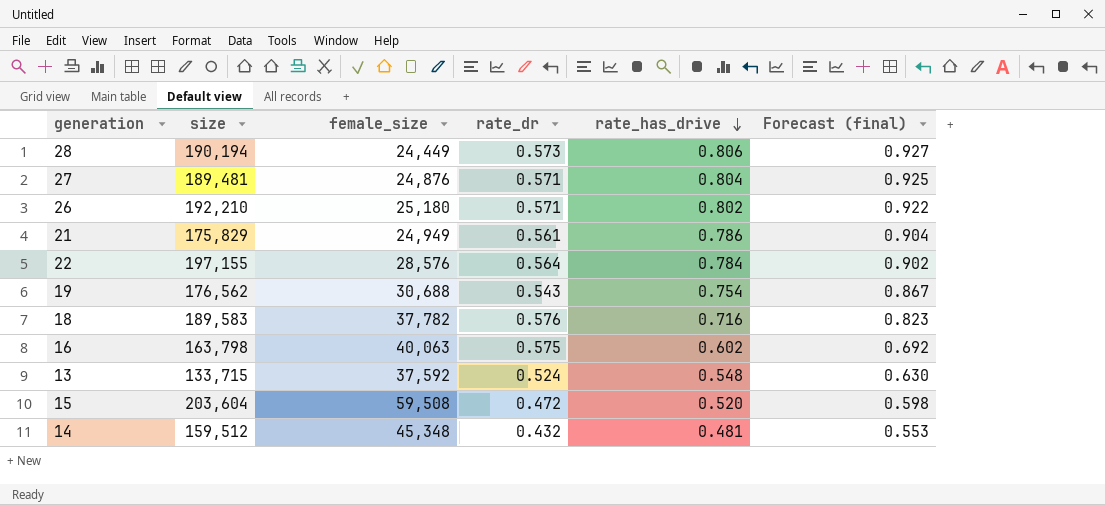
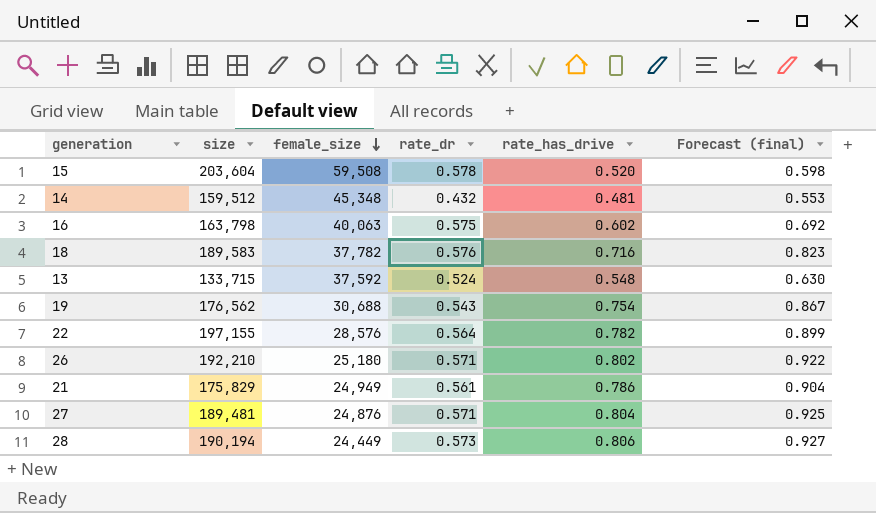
row order: rate_has_drive descending -> female_size descending
15 | rate_dr: 0.472 -> 0.578
22 | rate_has_drive: 0.784 -> 0.782
22 | Forecast (final): 0.902 -> 0.899

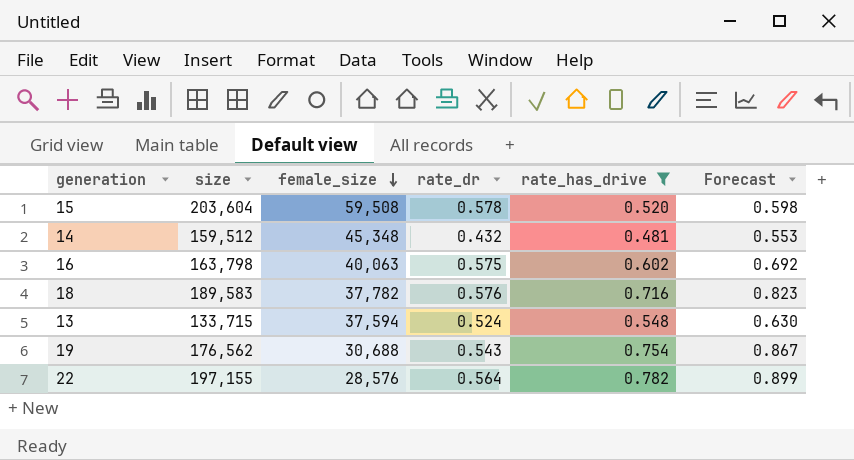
filter: none -> rate_has_drive <= 0.782
column name: Forecast (final) -> Forecast
13 | female_size: 37,592 -> 37,594

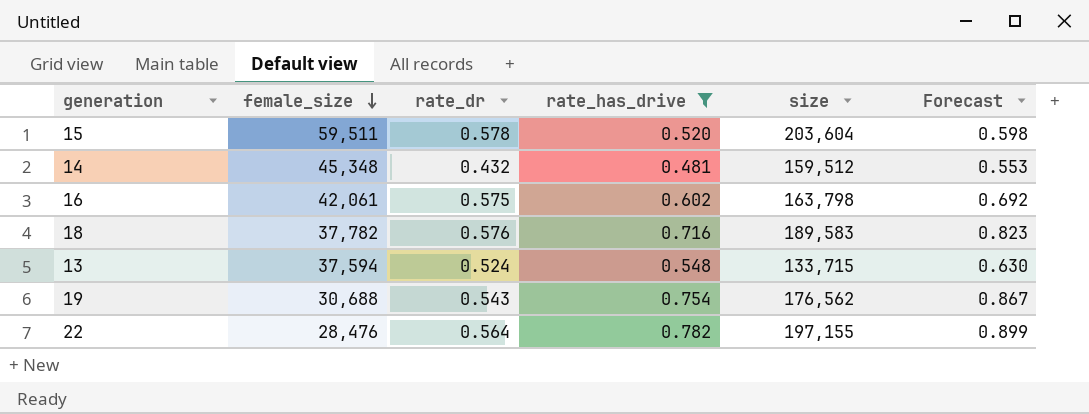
column size | position: 2 -> 5
15 | female_size: 59,508 -> 59,511
16 | female_size: 40,063 -> 42,061
22 | female_size: 28,576 -> 28,476

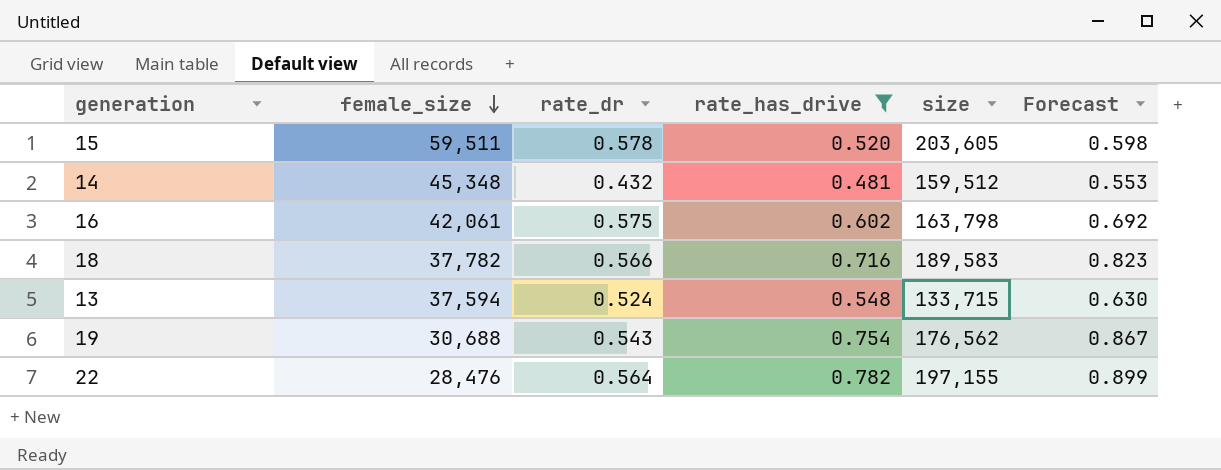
15 | size: 203,604 -> 203,605
18 | rate_dr: 0.576 -> 0.566

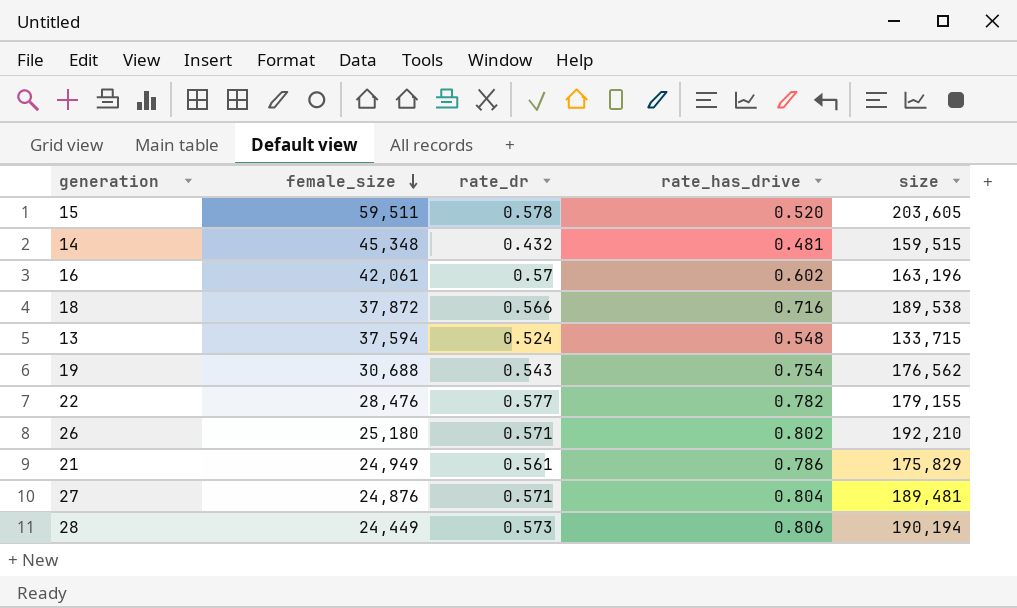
filter: rate_has_drive <= 0.782 -> none
column Forecast | formula: [rate_has_drive] * 1.15 -> none
14 | size: 159,512 -> 159,515
16 | rate_dr: 0.575 -> 0.57
16 | size: 163,798 -> 163,196
18 | female_size: 37,782 -> 37,872
18 | size: 189,583 -> 189,538
22 | rate_dr: 0.564 -> 0.577
22 | size: 197,155 -> 179,155

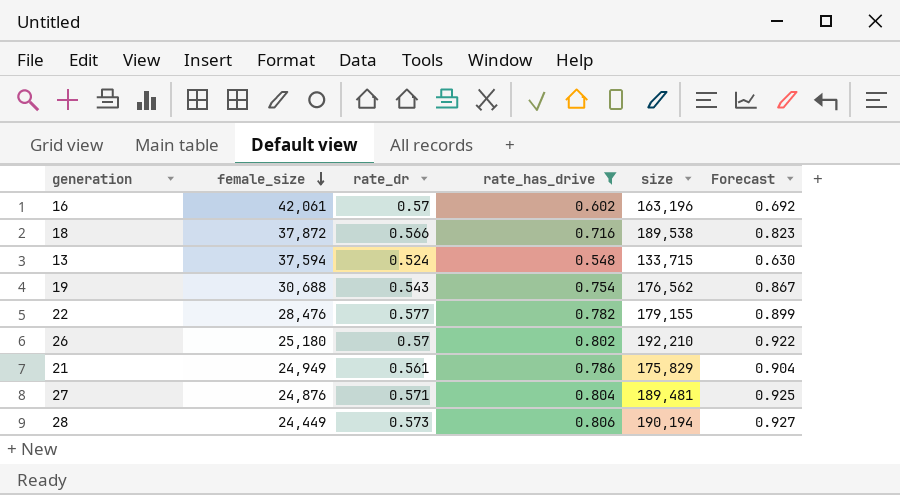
filter: none -> rate_has_drive >= 0.548
column Forecast | formula: none -> [rate_has_drive] * 1.15
26 | rate_dr: 0.571 -> 0.57

